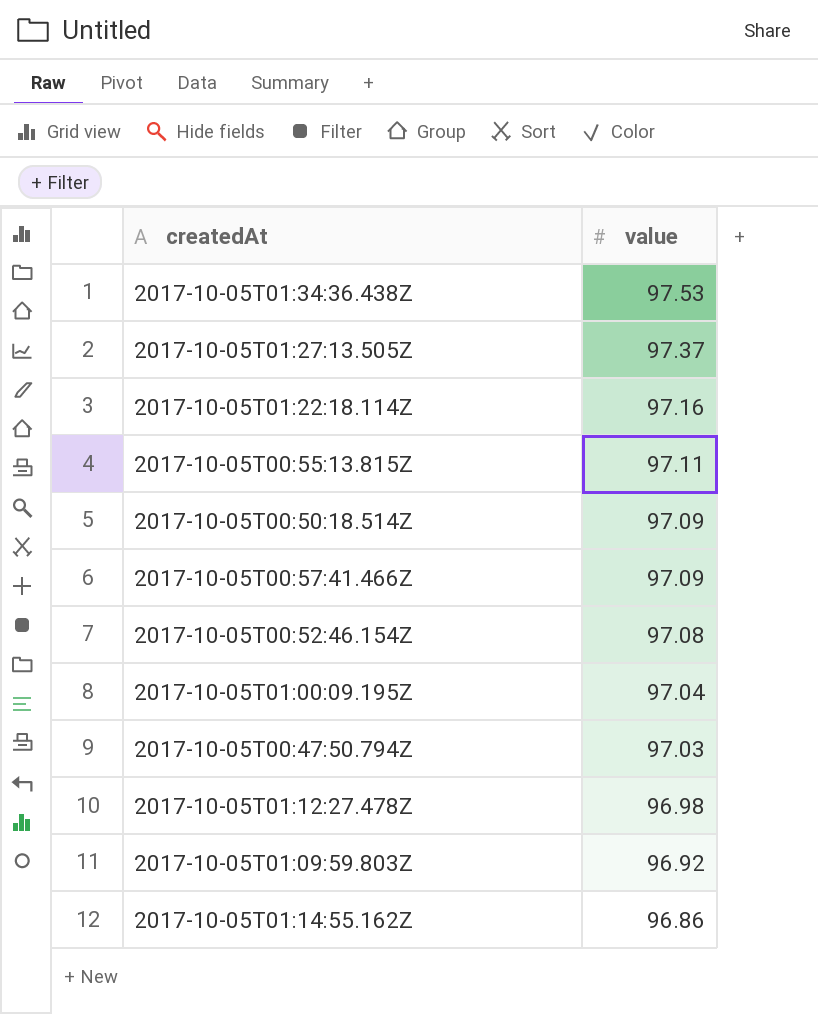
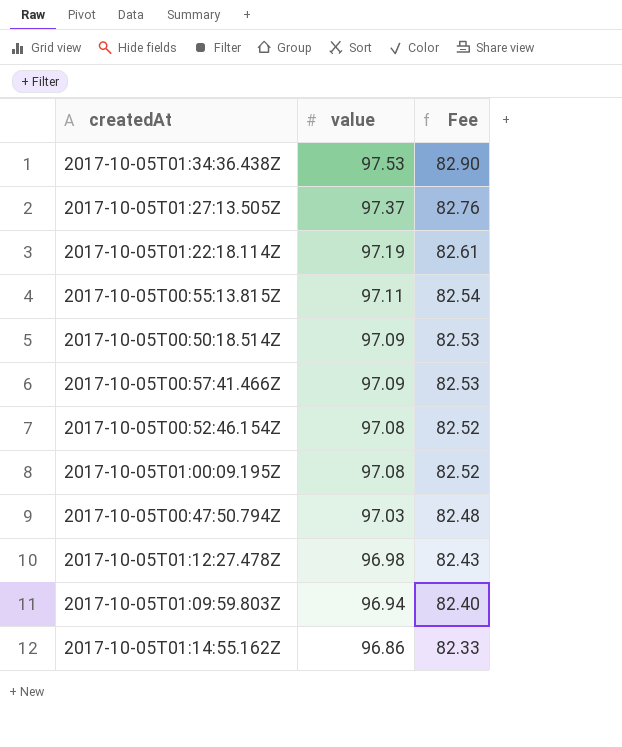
column Fee | formula: none -> [value] * 0.85
2017-10-05T01:22:18.114Z | value: 97.16 -> 97.19
2017-10-05T01:00:09.195Z | value: 97.04 -> 97.08
2017-10-05T01:09:59.803Z | value: 96.92 -> 96.94

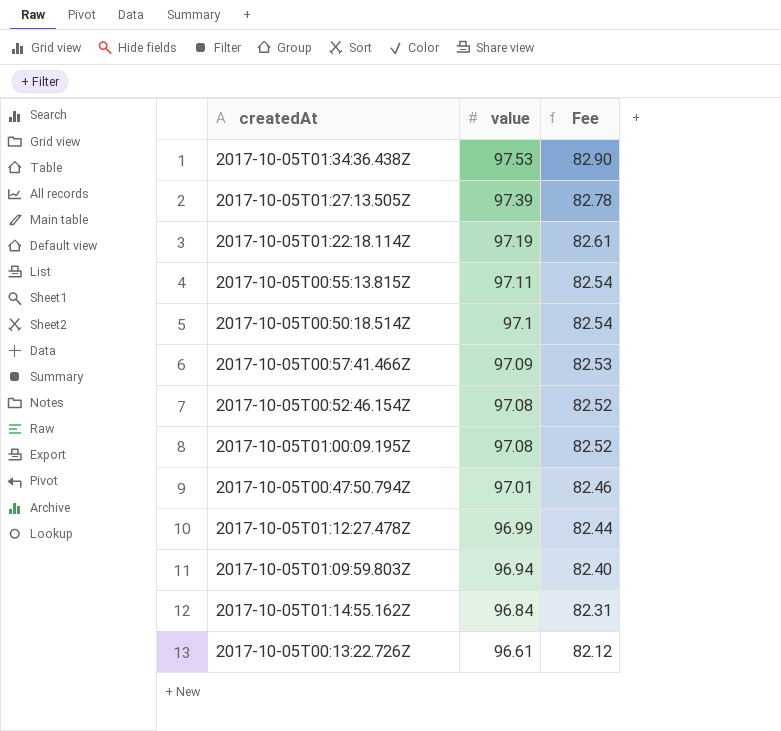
2017-10-05T01:27:13.505Z | value: 97.37 -> 97.39
2017-10-05T01:27:13.505Z | Fee: 82.76 -> 82.78
2017-10-05T00:50:18.514Z | value: 97.09 -> 97.1
2017-10-05T00:50:18.514Z | Fee: 82.53 -> 82.54
2017-10-05T00:47:50.794Z | value: 97.03 -> 97.01
2017-10-05T00:47:50.794Z | Fee: 82.48 -> 82.46
2017-10-05T01:12:27.478Z | value: 96.98 -> 96.99
2017-10-05T01:12:27.478Z | Fee: 82.43 -> 82.44
2017-10-05T01:14:55.162Z | value: 96.86 -> 96.84
2017-10-05T01:14:55.162Z | Fee: 82.33 -> 82.31
row 2017-10-05T00:13:22.726Z: none -> 96.61 | 82.12

